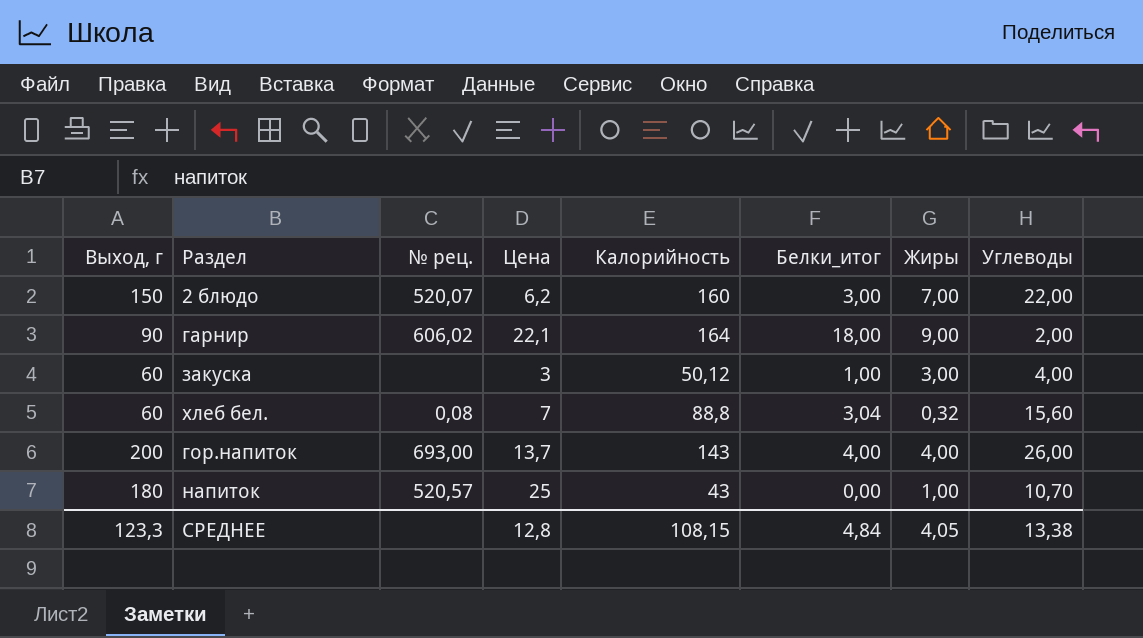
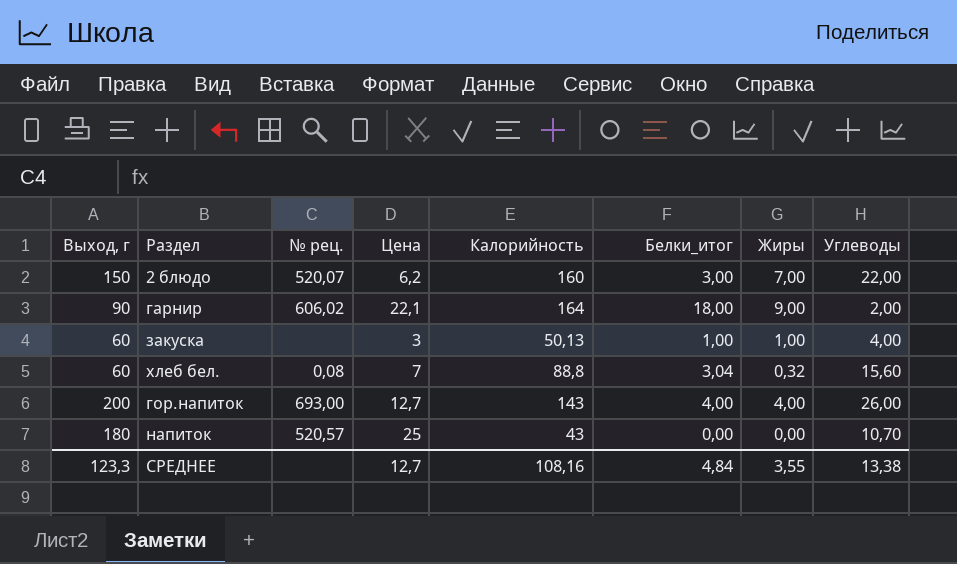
закуска | Калорийность: 50,12 -> 50,13
закуска | Жиры: 3,00 -> 1,00
гор.напиток | Цена: 13,7 -> 12,7
напиток | Жиры: 1,00 -> 0,00
СРЕДНЕЕ | Цена: 12,8 -> 12,7
СРЕДНЕЕ | Калорийность: 108,15 -> 108,16
СРЕДНЕЕ | Жиры: 4,05 -> 3,55

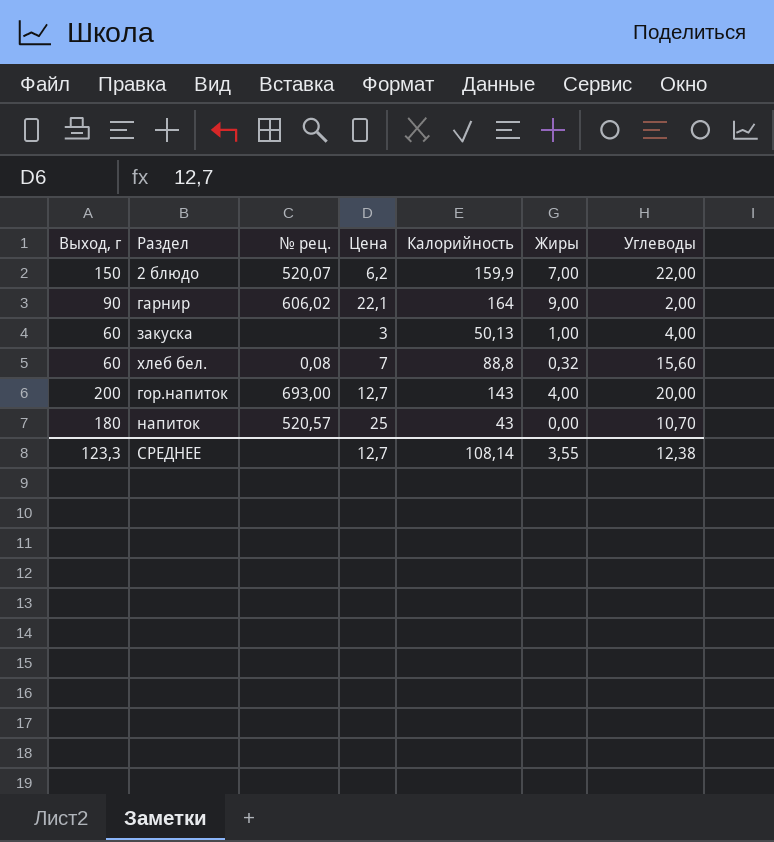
column Белки_итог | position: 6 -> none
2 блюдо | Калорийность: 160 -> 159,9
гор.напиток | Углеводы: 26,00 -> 20,00
СРЕДНЕЕ | Калорийность: 108,16 -> 108,14
СРЕДНЕЕ | Углеводы: 13,38 -> 12,38

